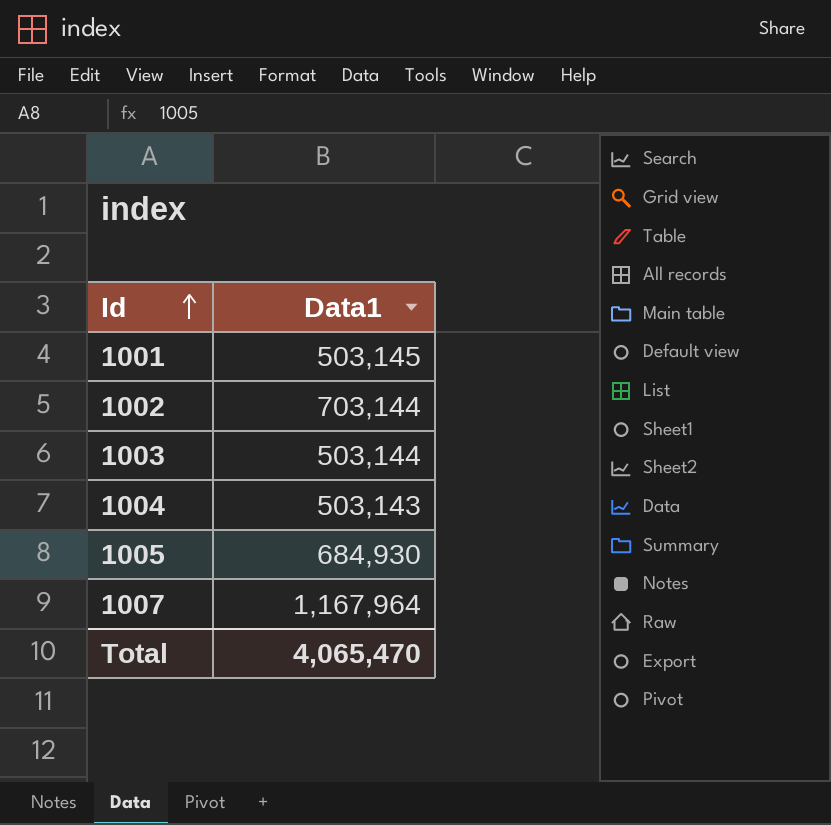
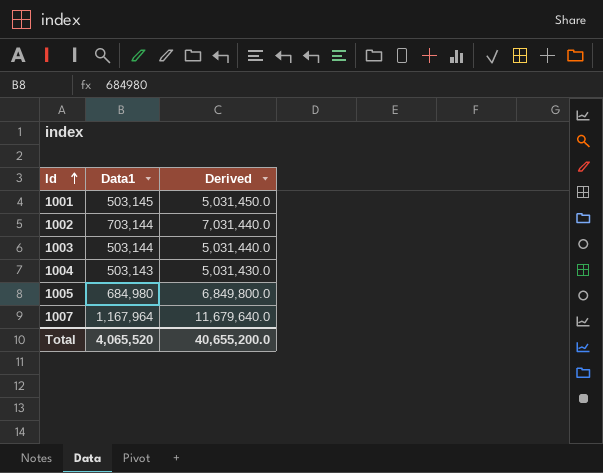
column Derived | formula: none -> [Data1] * 10
1005 | Data1: 684,930 -> 684,980
Total | Data1: 4,065,470 -> 4,065,520

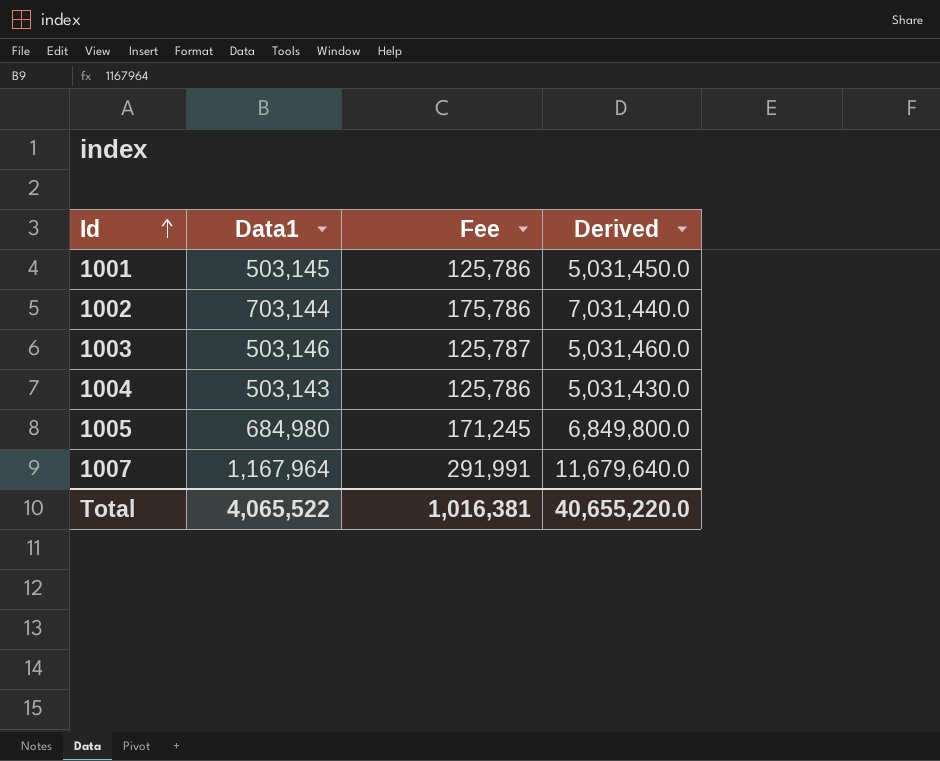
column Fee | formula: none -> [Data1] * 0.25
1003 | Data1: 503,144 -> 503,146
1003 | Derived: 5,031,440.0 -> 5,031,460.0
Total | Data1: 4,065,520 -> 4,065,522
Total | Derived: 40,655,200.0 -> 40,655,220.0

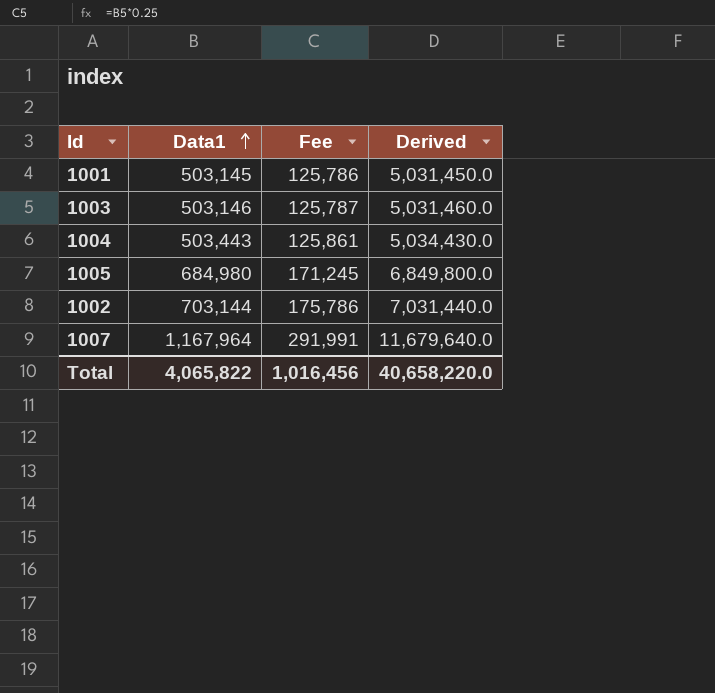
row order: Id ascending -> Data1 ascending
1004 | Data1: 503,143 -> 503,443
1004 | Fee: 125,786 -> 125,861
1004 | Derived: 5,031,430.0 -> 5,034,430.0
Total | Data1: 4,065,522 -> 4,065,822
Total | Fee: 1,016,381 -> 1,016,456
Total | Derived: 40,655,220.0 -> 40,658,220.0

